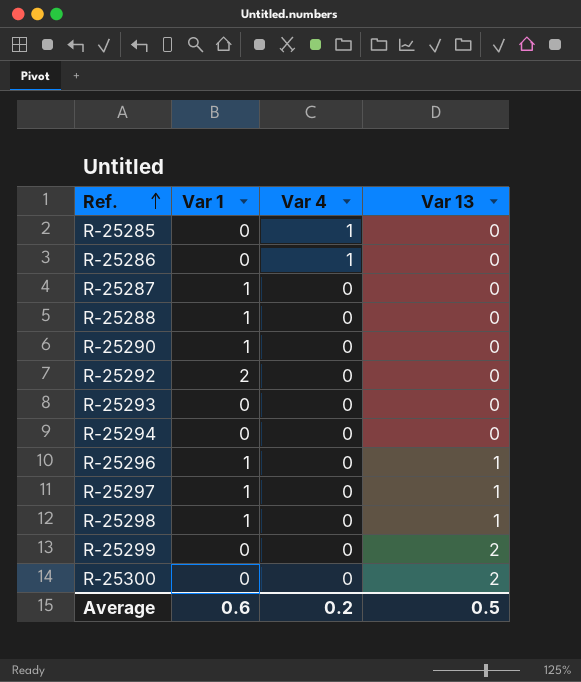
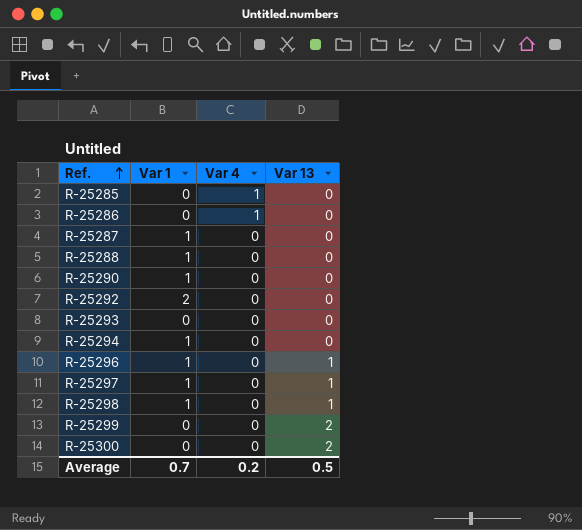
R-25294 | Var 1: 0 -> 1
Average | Var 1: 0.6 -> 0.7

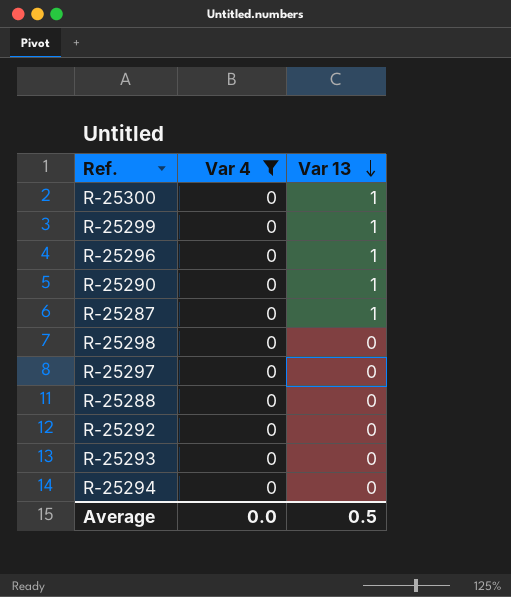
filter: none -> Var 4 = 0
row order: Ref. ascending -> Var 13 descending
column Var 1 | position: 2 -> none
R-25300 | Var 13: 2 -> 1
R-25299 | Var 13: 2 -> 1
R-25290 | Var 13: 0 -> 1
R-25287 | Var 13: 0 -> 1
R-25298 | Var 13: 1 -> 0
R-25297 | Var 13: 1 -> 0
Average | Var 4: 0.2 -> 0.0

